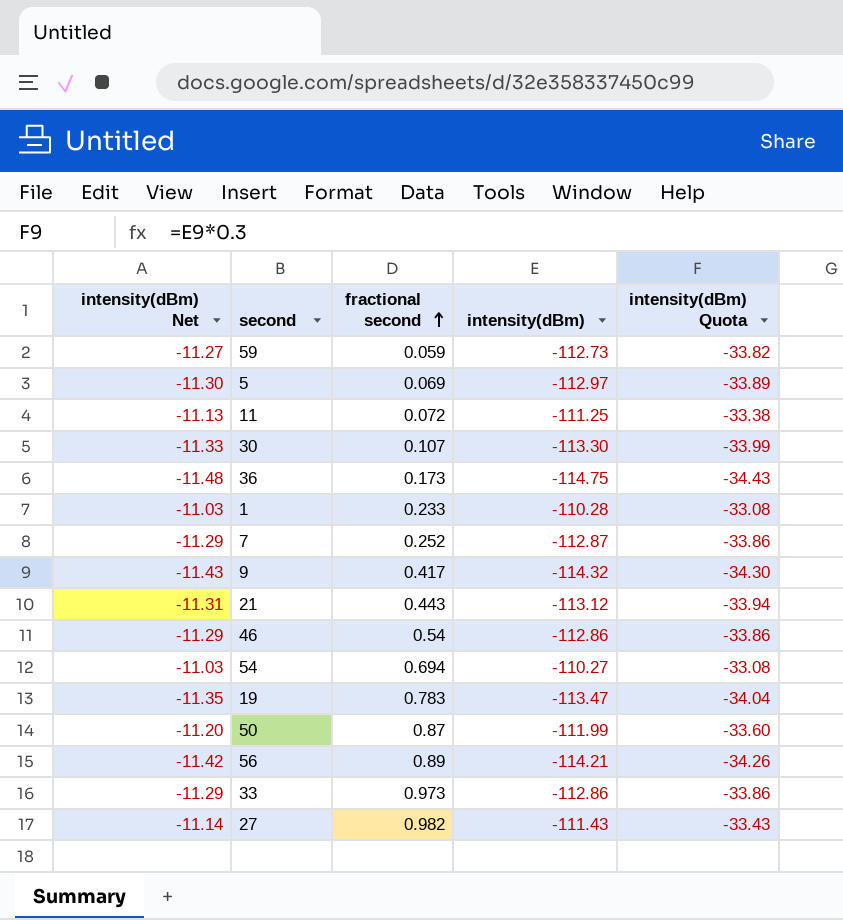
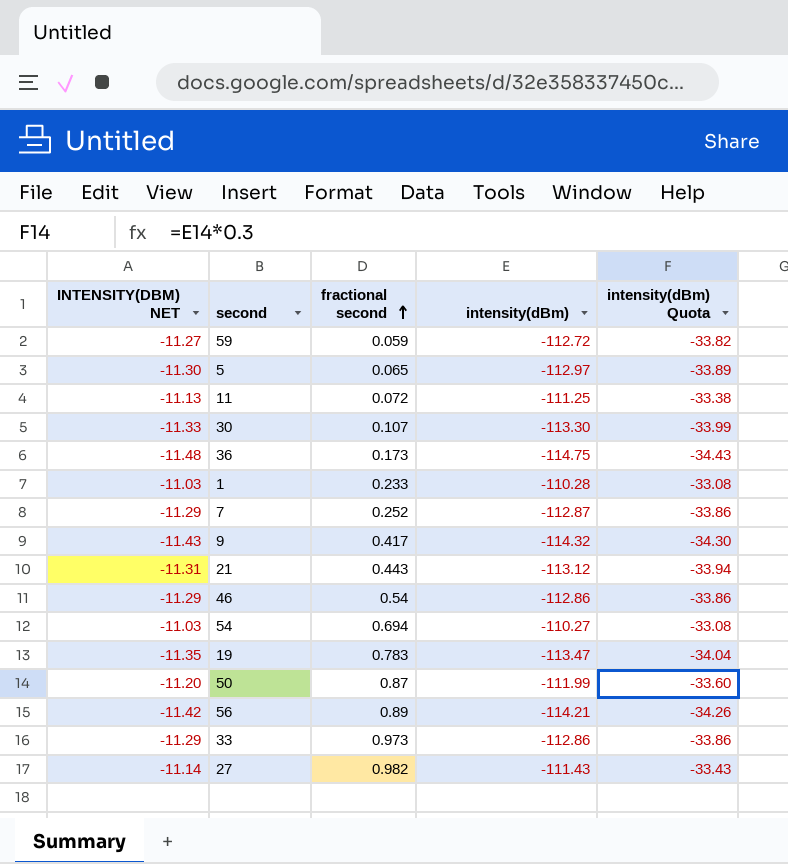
column name: intensity(dBm) Net -> INTENSITY(DBM) NET
59 | intensity(dBm): -112.73 -> -112.72
5 | fractional second: 0.069 -> 0.065

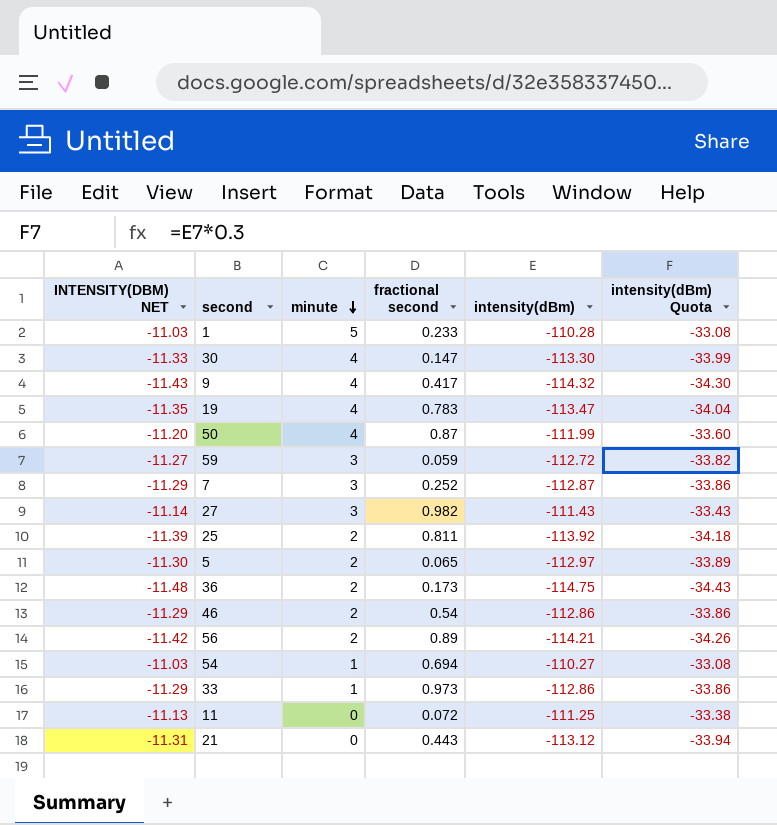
row order: fractional second ascending -> minute descending
column minute | position: none -> 3
30 | fractional second: 0.107 -> 0.147
row 25: none -> -11.39 | 2 | 0.811 | -113.92 | -34.18

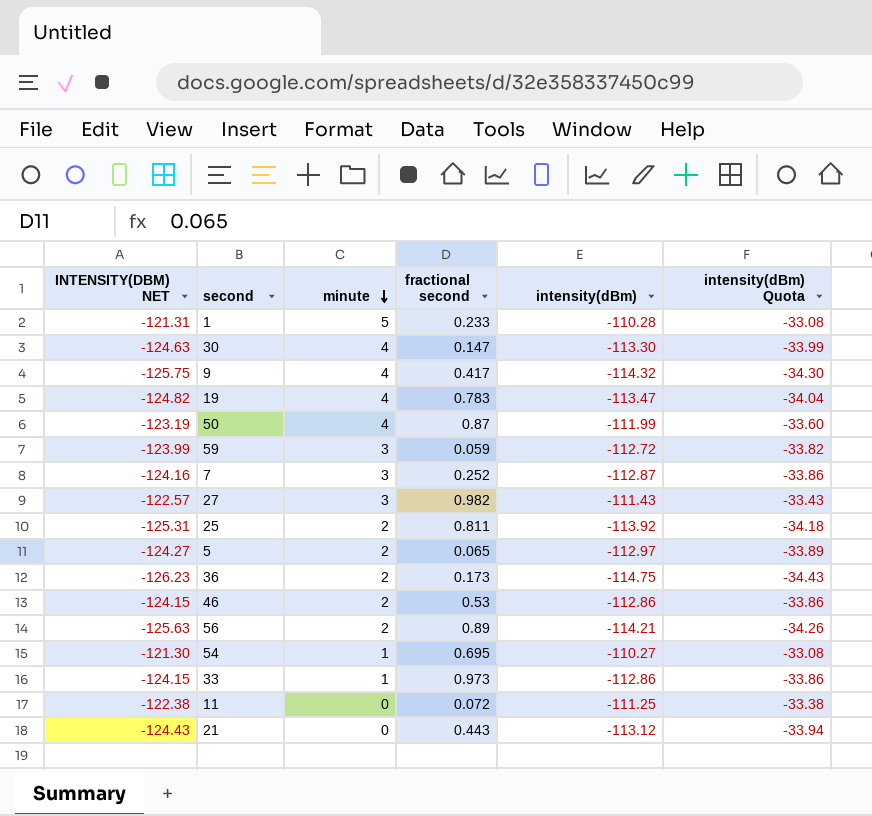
column INTENSITY(DBM) NET | formula: [intensity(dBm)] * 0.1 -> [intensity(dBm)] * 1.1
46 | fractional second: 0.54 -> 0.53
54 | fractional second: 0.694 -> 0.695

